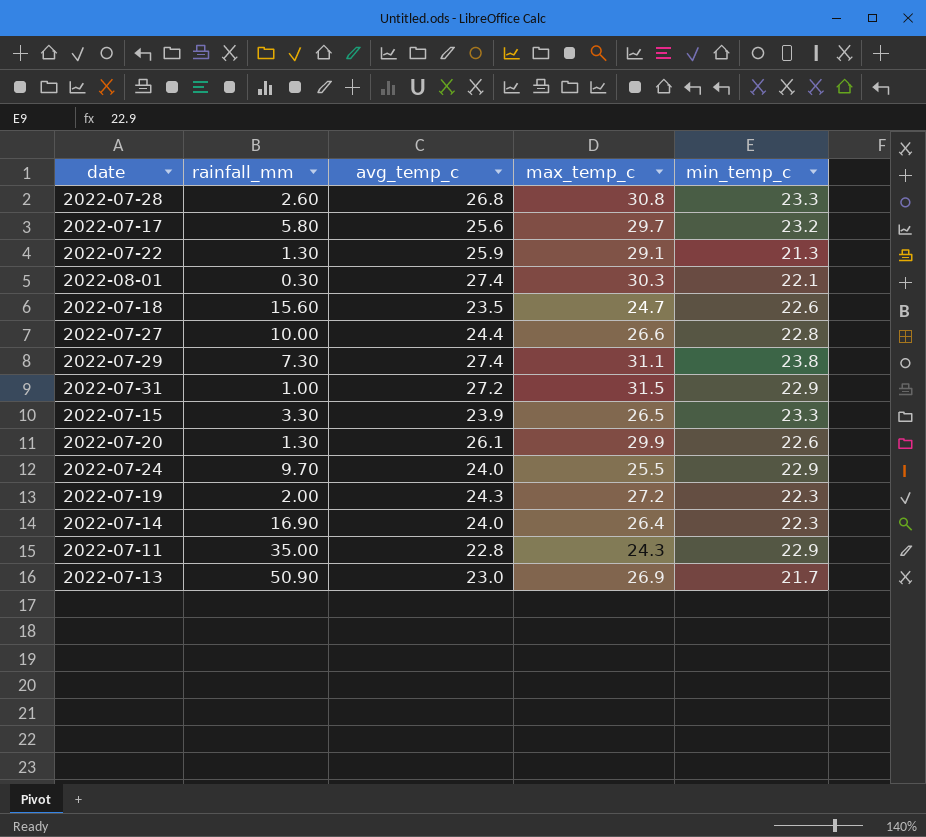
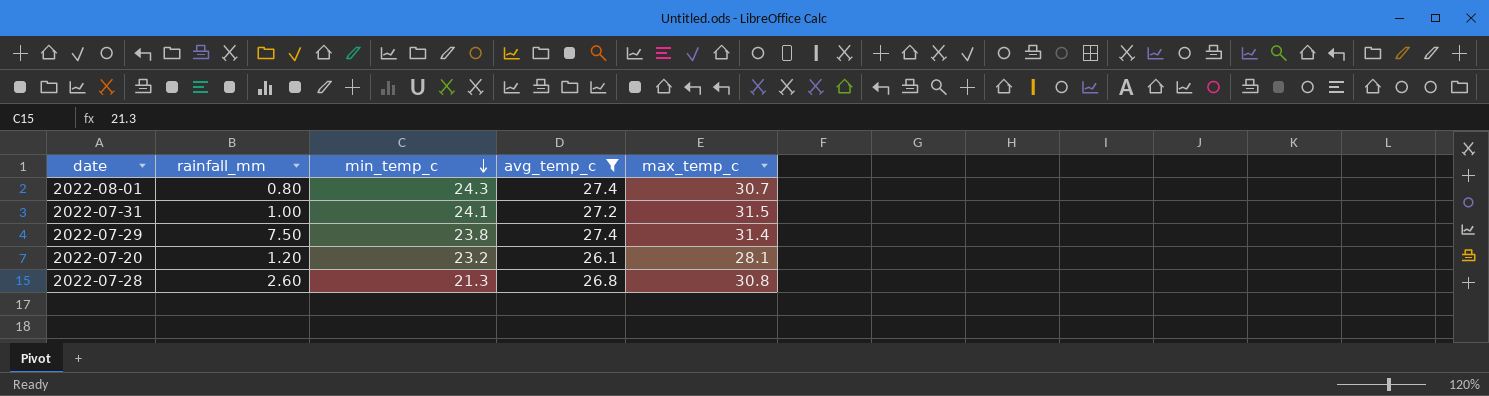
filter: none -> avg_temp_c >= 26.1
row order: none -> min_temp_c descending
column min_temp_c | position: 5 -> 3
2022-08-01 | rainfall_mm: 0.30 -> 0.80
2022-08-01 | min_temp_c: 22.1 -> 24.3
2022-08-01 | max_temp_c: 30.3 -> 30.7
2022-07-31 | min_temp_c: 22.9 -> 24.1
2022-07-29 | rainfall_mm: 7.30 -> 7.50
2022-07-29 | max_temp_c: 31.1 -> 31.4
2022-07-20 | rainfall_mm: 1.30 -> 1.20
2022-07-20 | min_temp_c: 22.6 -> 23.2
2022-07-20 | max_temp_c: 29.9 -> 28.1
2022-07-28 | min_temp_c: 23.3 -> 21.3

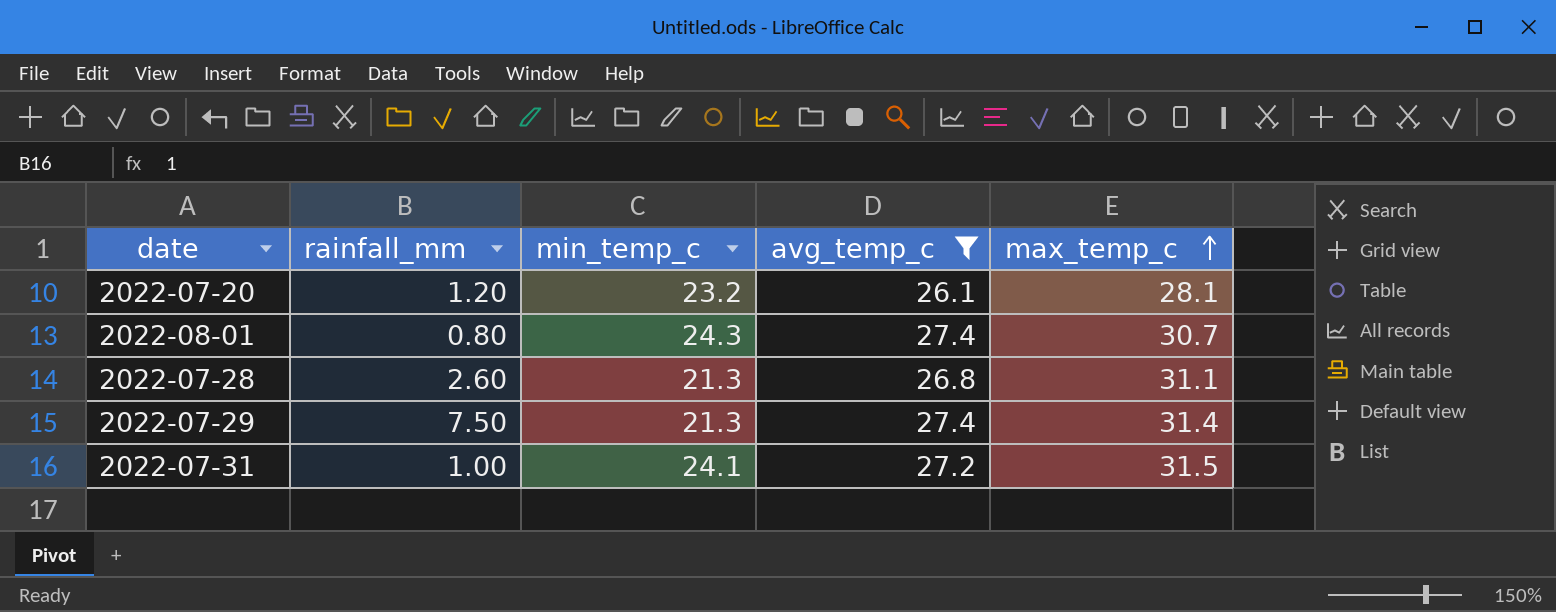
row order: min_temp_c descending -> max_temp_c ascending
2022-07-28 | max_temp_c: 30.8 -> 31.1
2022-07-29 | min_temp_c: 23.8 -> 21.3

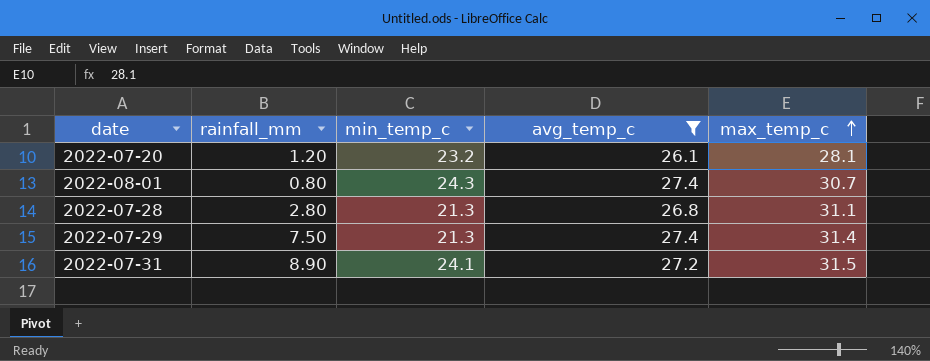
2022-07-28 | rainfall_mm: 2.60 -> 2.80
2022-07-31 | rainfall_mm: 1.00 -> 8.90

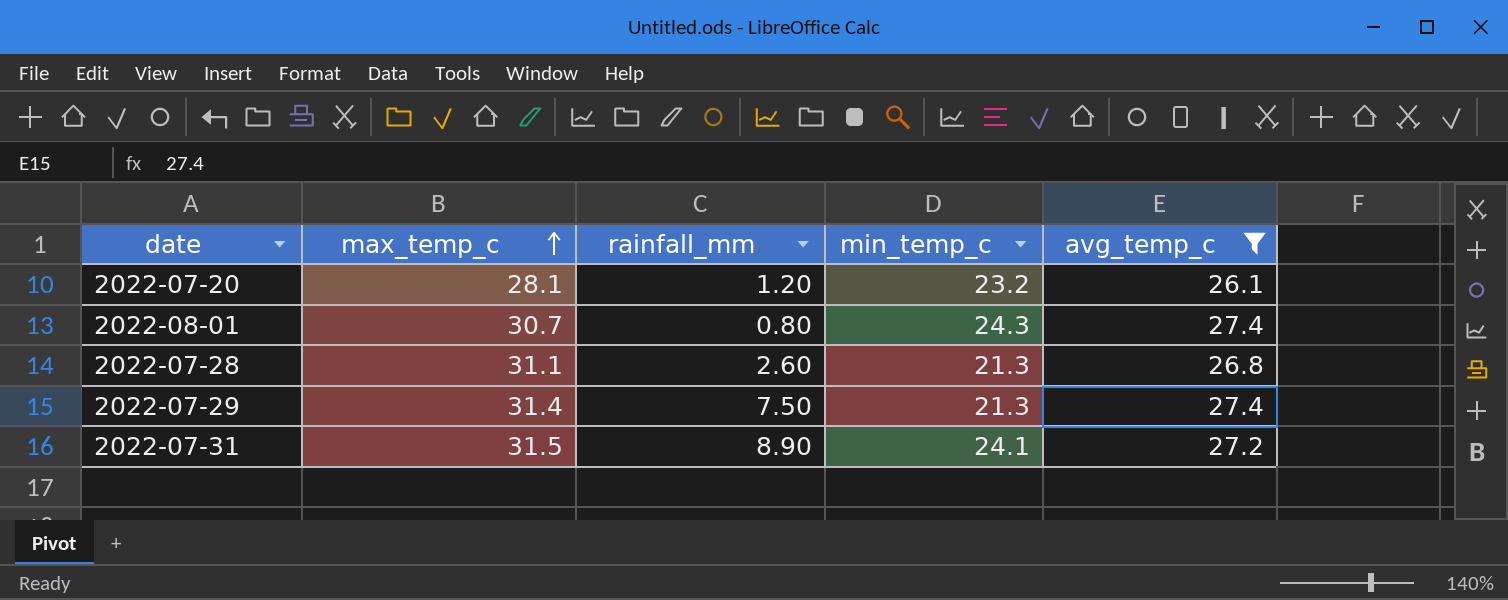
column max_temp_c | position: 5 -> 2
2022-07-28 | rainfall_mm: 2.80 -> 2.60

